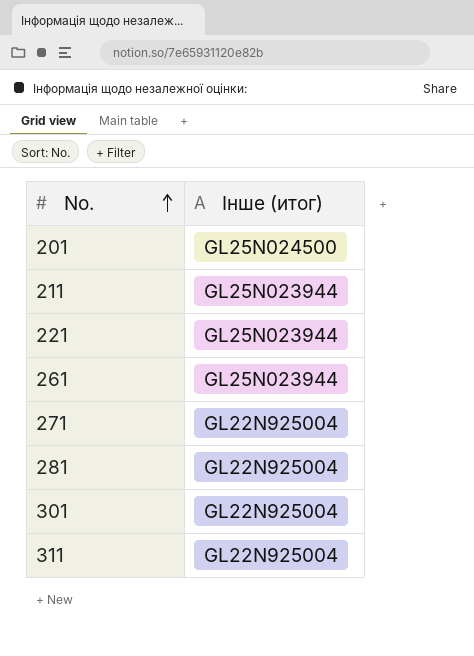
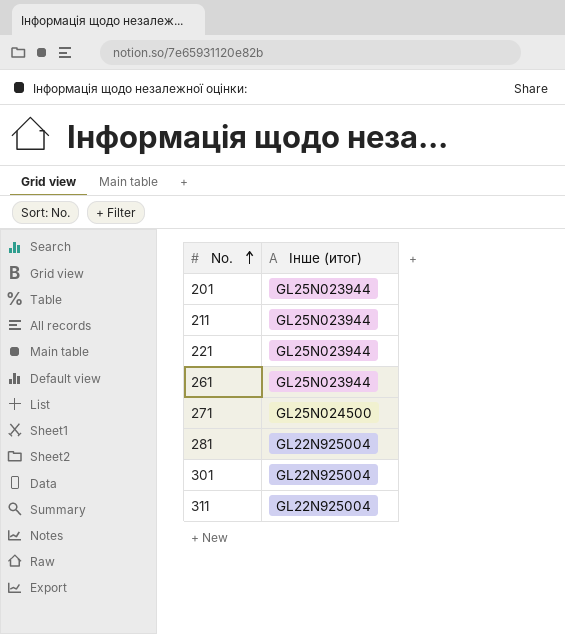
201 | Інше (итог): GL25N024500 -> GL25N023944
271 | Інше (итог): GL22N925004 -> GL25N024500

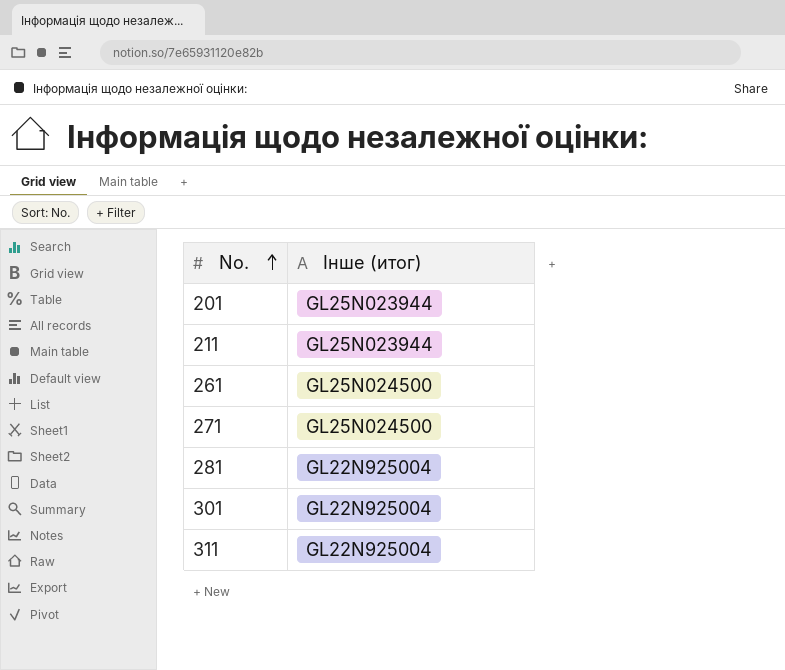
row 221: GL25N023944 -> none
261 | Інше (итог): GL25N023944 -> GL25N024500

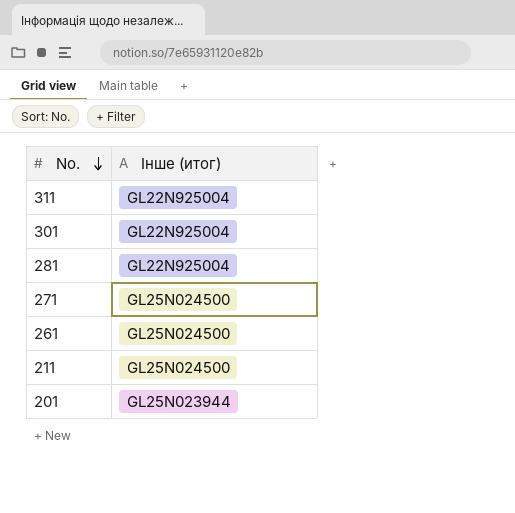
row order: No. ascending -> No. descending
211 | Інше (итог): GL25N023944 -> GL25N024500

